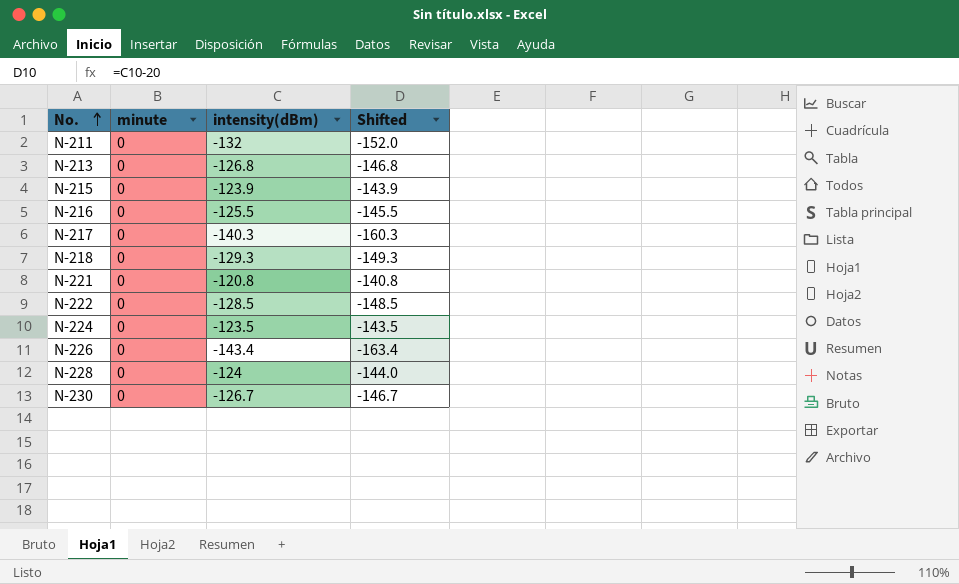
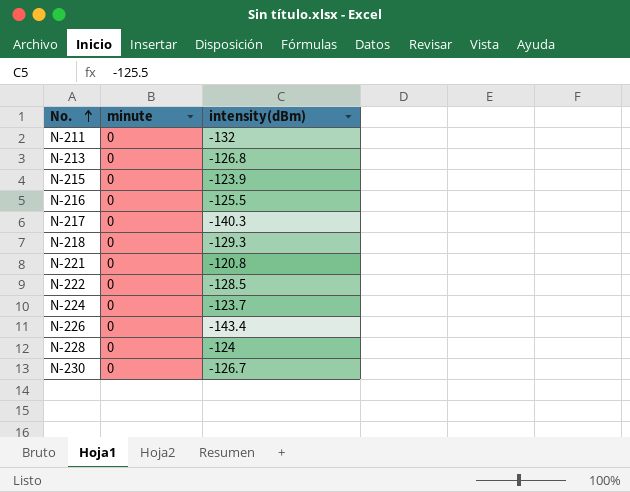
column Shifted | formula: [intensity(dBm)] - 20 -> none
N-224 | intensity(dBm): -123.5 -> -123.7

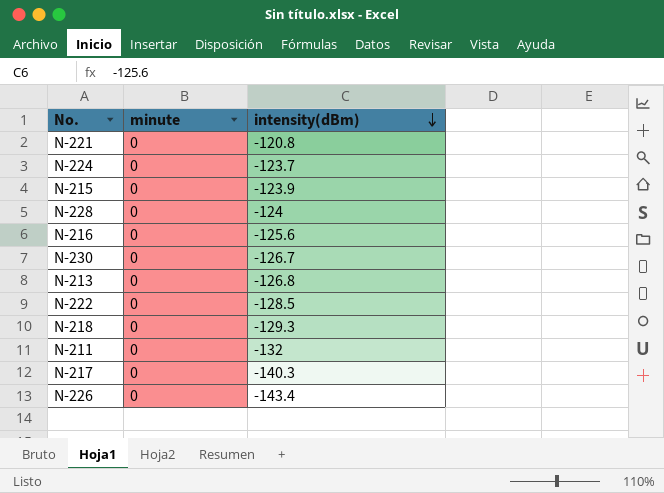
row order: No. ascending -> intensity(dBm) descending
N-216 | intensity(dBm): -125.5 -> -125.6

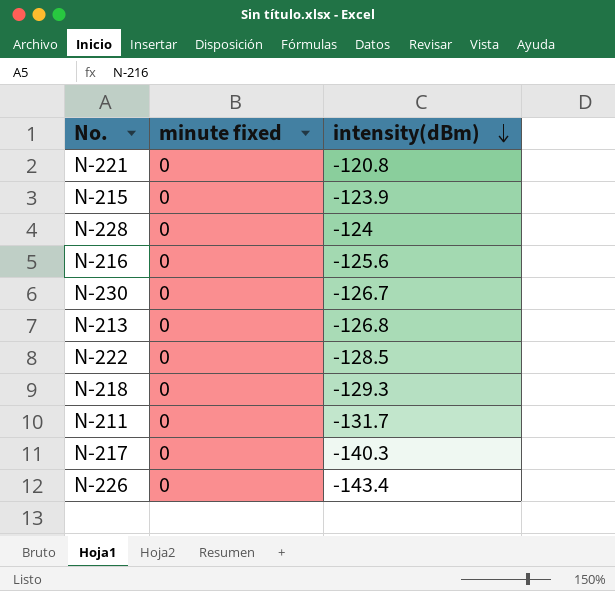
column name: minute -> minute fixed
row N-224: 0 | -123.7 -> none
N-211 | intensity(dBm): -132 -> -131.7

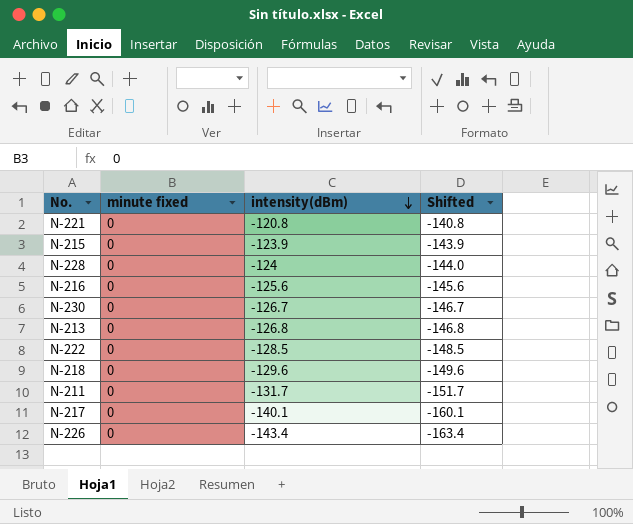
column Shifted | formula: none -> [intensity(dBm)] - 20
N-218 | intensity(dBm): -129.3 -> -129.6
N-217 | intensity(dBm): -140.3 -> -140.1

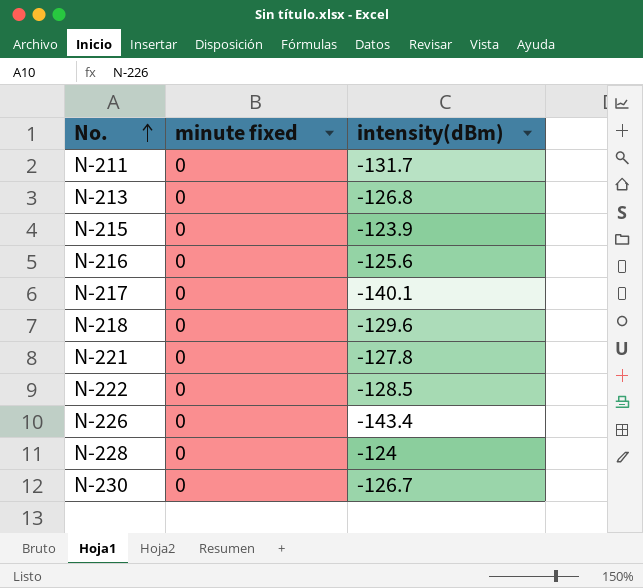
row order: intensity(dBm) descending -> No. ascending
column Shifted | formula: [intensity(dBm)] - 20 -> none
N-221 | intensity(dBm): -120.8 -> -127.8

